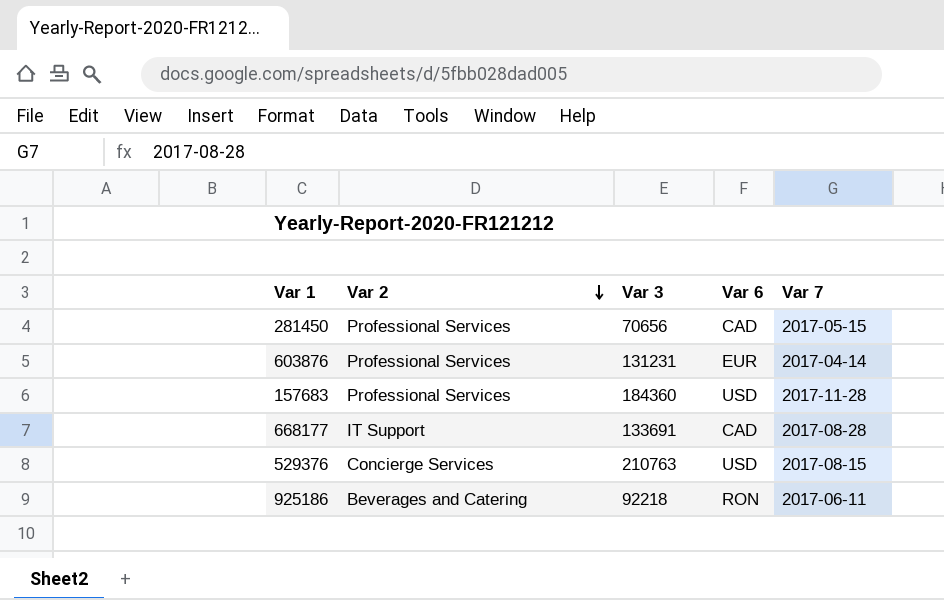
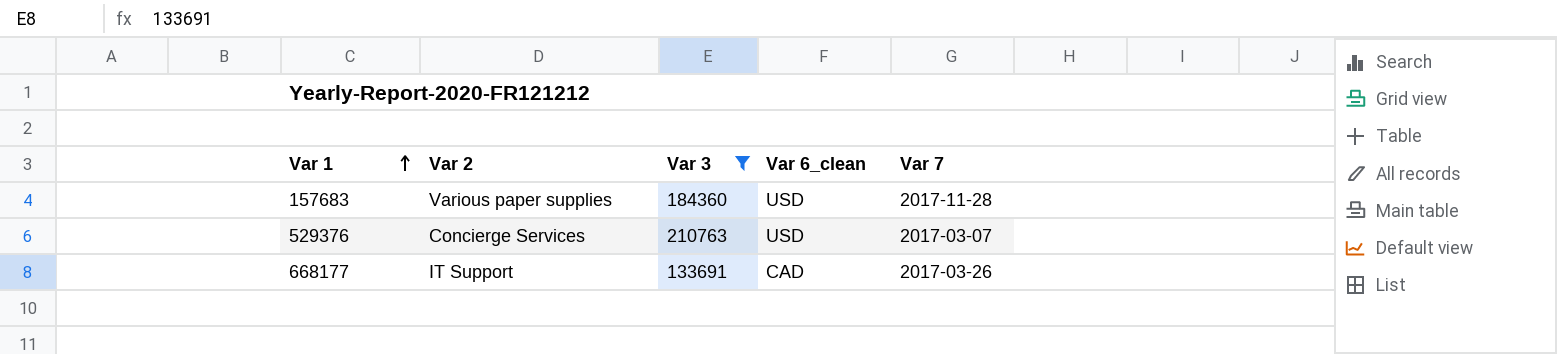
filter: none -> Var 3 >= 133691
row order: Var 2 descending -> Var 1 ascending
column name: Var 6 -> Var 6_clean
157683 | Var 2: Professional Services -> Various paper supplies
529376 | Var 7: 2017-08-15 -> 2017-03-07
668177 | Var 7: 2017-08-28 -> 2017-03-26

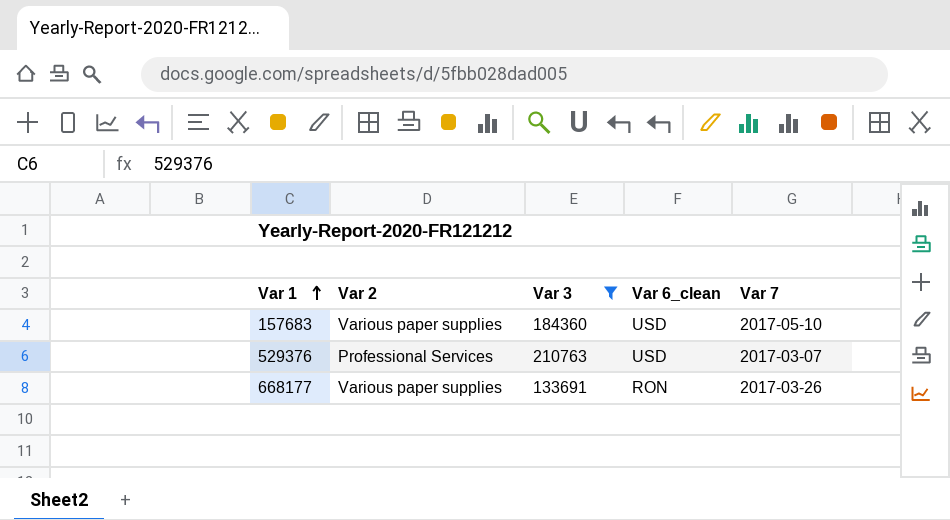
157683 | Var 7: 2017-11-28 -> 2017-05-10
529376 | Var 2: Concierge Services -> Professional Services
668177 | Var 2: IT Support -> Various paper supplies
668177 | Var 6_clean: CAD -> RON

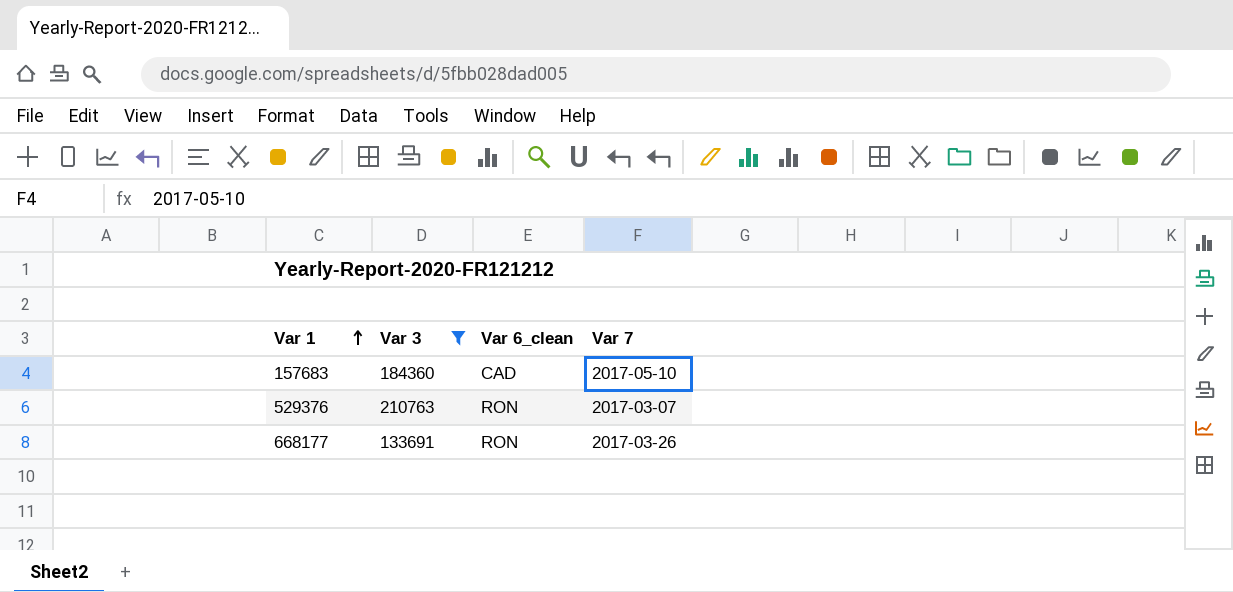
column Var 2 | position: 2 -> none
157683 | Var 6_clean: USD -> CAD
529376 | Var 6_clean: USD -> RON

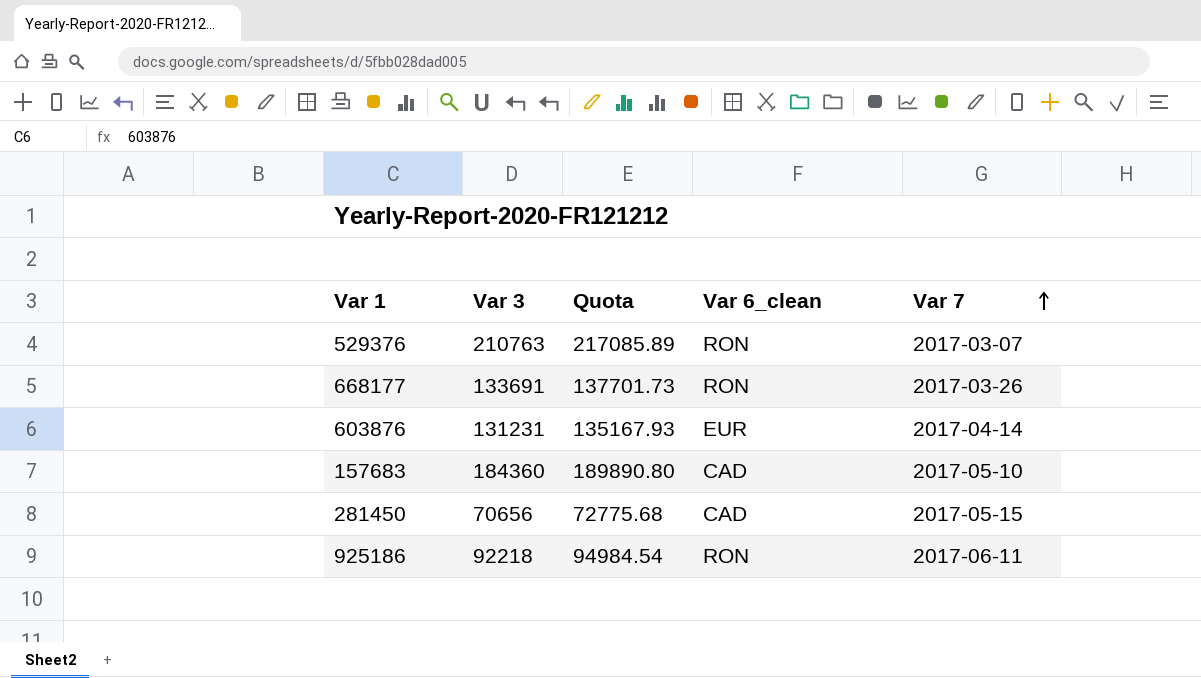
filter: Var 3 >= 133691 -> none
row order: Var 1 ascending -> Var 7 ascending
column Quota | formula: none -> [Var 3] * 1.03

